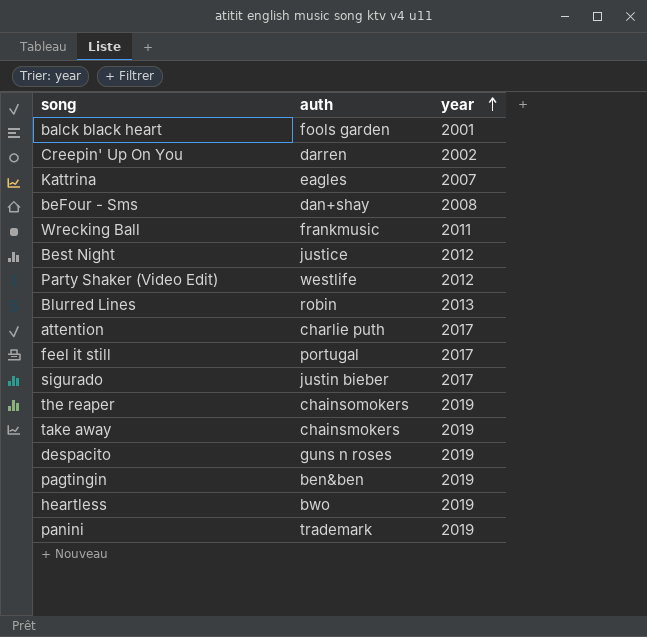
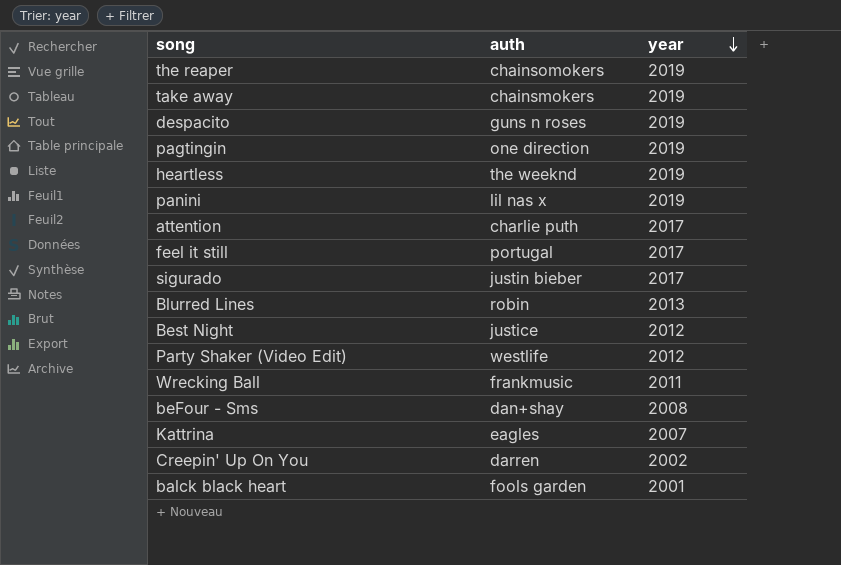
row order: year ascending -> year descending
pagtingin | auth: ben&ben -> one direction
heartless | auth: bwo -> the weeknd
panini | auth: trademark -> lil nas x

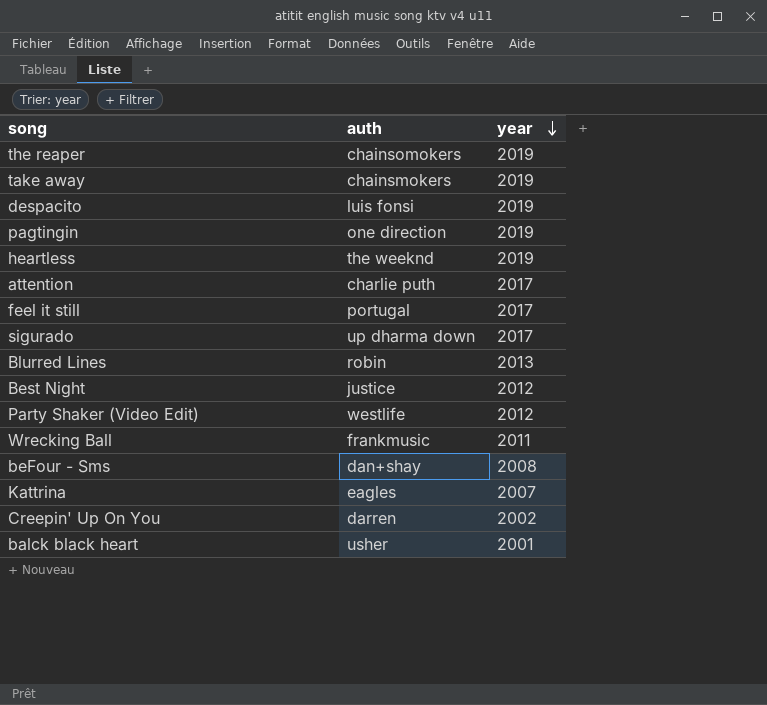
row panini: lil nas x | 2019 -> none
despacito | auth: guns n roses -> luis fonsi
sigurado | auth: justin bieber -> up dharma down
balck black heart | auth: fools garden -> usher

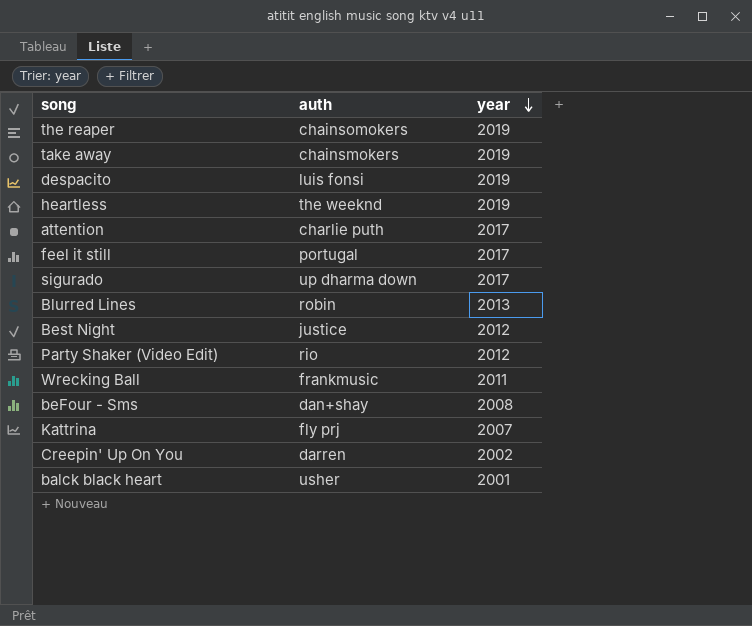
row pagtingin: one direction | 2019 -> none
Party Shaker (Video Edit) | auth: westlife -> rio
Kattrina | auth: eagles -> fly prj

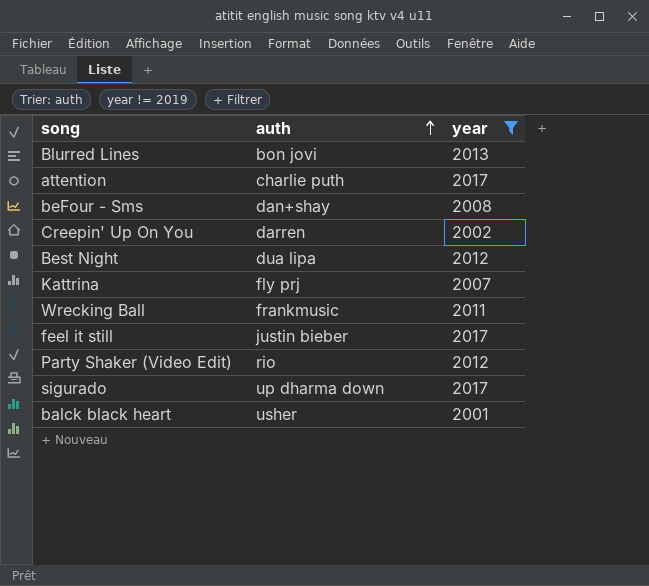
filter: none -> year != 2019
row order: year descending -> auth ascending
Blurred Lines | auth: robin -> bon jovi
Best Night | auth: justice -> dua lipa
feel it still | auth: portugal -> justin bieber

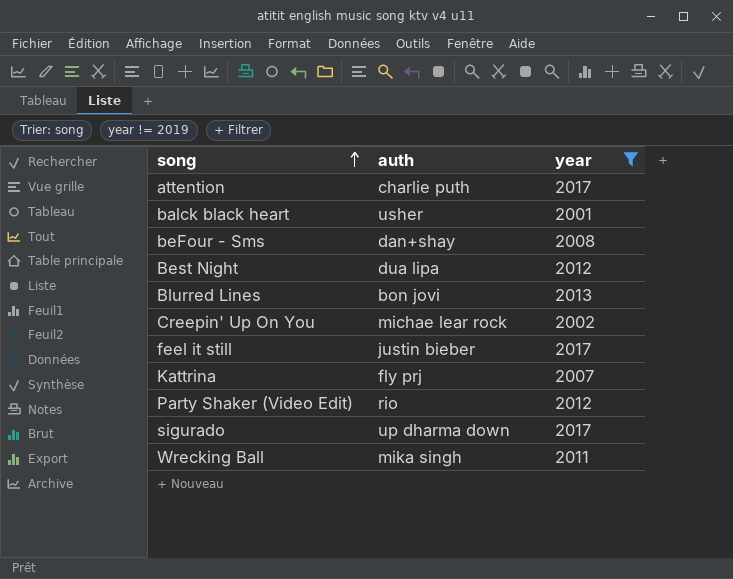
row order: auth ascending -> song ascending
Creepin' Up On You | auth: darren -> michae lear rock
Wrecking Ball | auth: frankmusic -> mika singh

